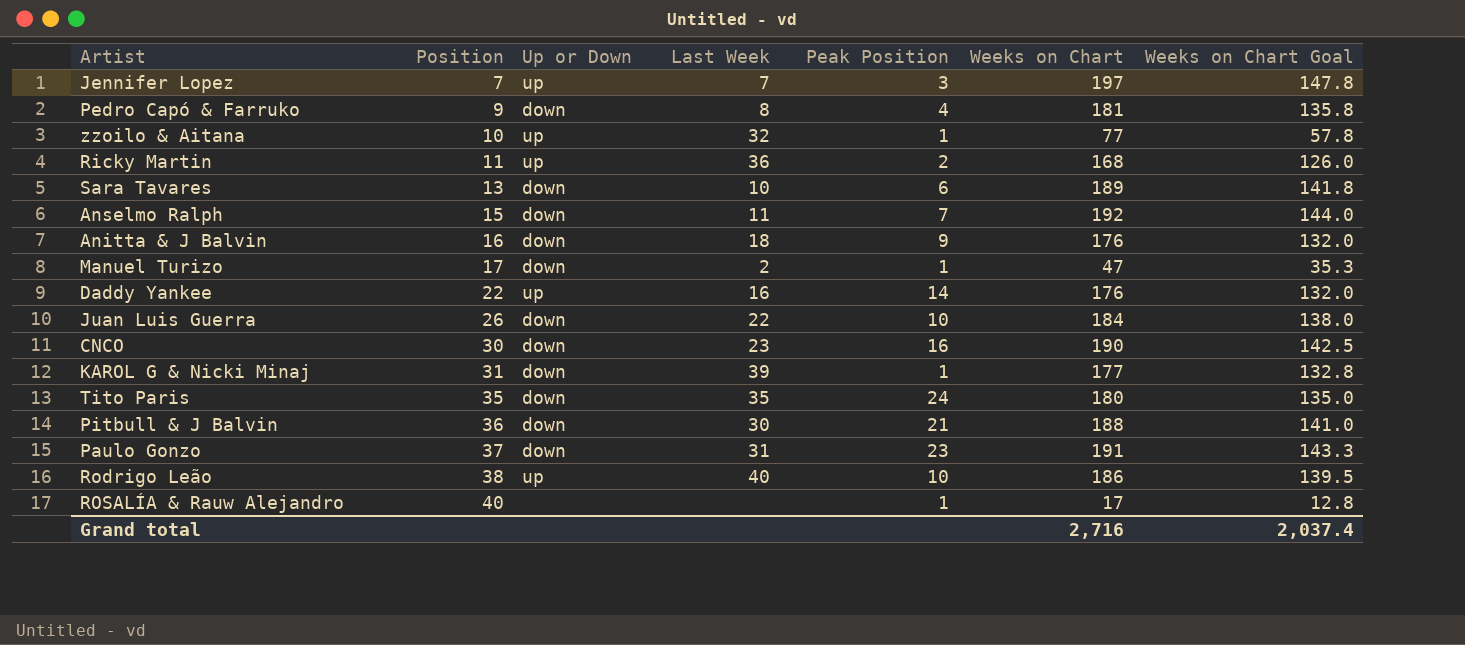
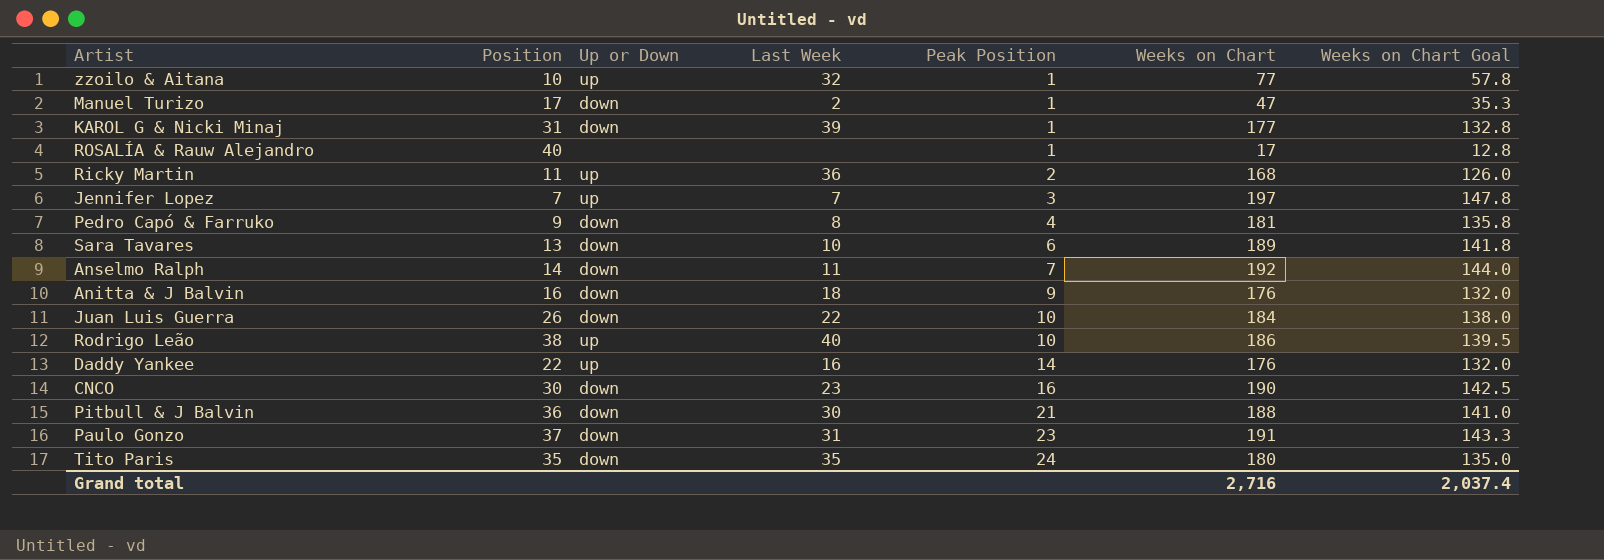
row order: Position ascending -> Peak Position ascending
Anselmo Ralph | Position: 15 -> 14

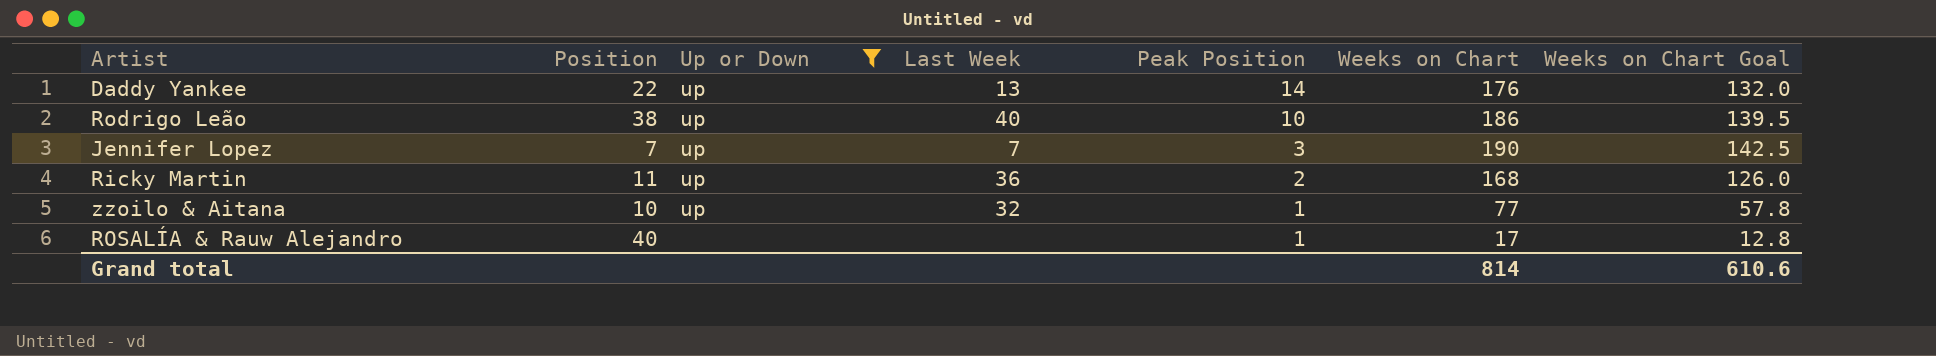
filter: none -> Up or Down != down
row order: Peak Position ascending -> Peak Position descending
Daddy Yankee | Last Week: 16 -> 13
Jennifer Lopez | Weeks on Chart: 197 -> 190
Jennifer Lopez | Weeks on Chart Goal: 147.8 -> 142.5
Grand total | Weeks on Chart: 2,716 -> 814
Grand total | Weeks on Chart Goal: 2,037.4 -> 610.6

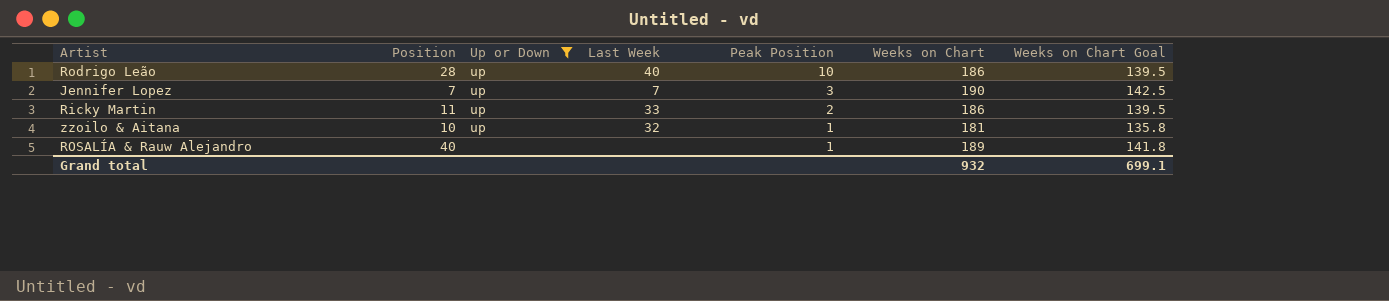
row Daddy Yankee: 22 | up | 13 | 14 | 176 | 132.0 -> none
Rodrigo Leão | Position: 38 -> 28
Ricky Martin | Last Week: 36 -> 33
Ricky Martin | Weeks on Chart: 168 -> 186
Ricky Martin | Weeks on Chart Goal: 126.0 -> 139.5
zzoilo & Aitana | Weeks on Chart: 77 -> 181
zzoilo & Aitana | Weeks on Chart Goal: 57.8 -> 135.8
ROSALÍA & Rauw Alejandro | Weeks on Chart: 17 -> 189
ROSALÍA & Rauw Alejandro | Weeks on Chart Goal: 12.8 -> 141.8
Grand total | Weeks on Chart: 814 -> 932
Grand total | Weeks on Chart Goal: 610.6 -> 699.1

